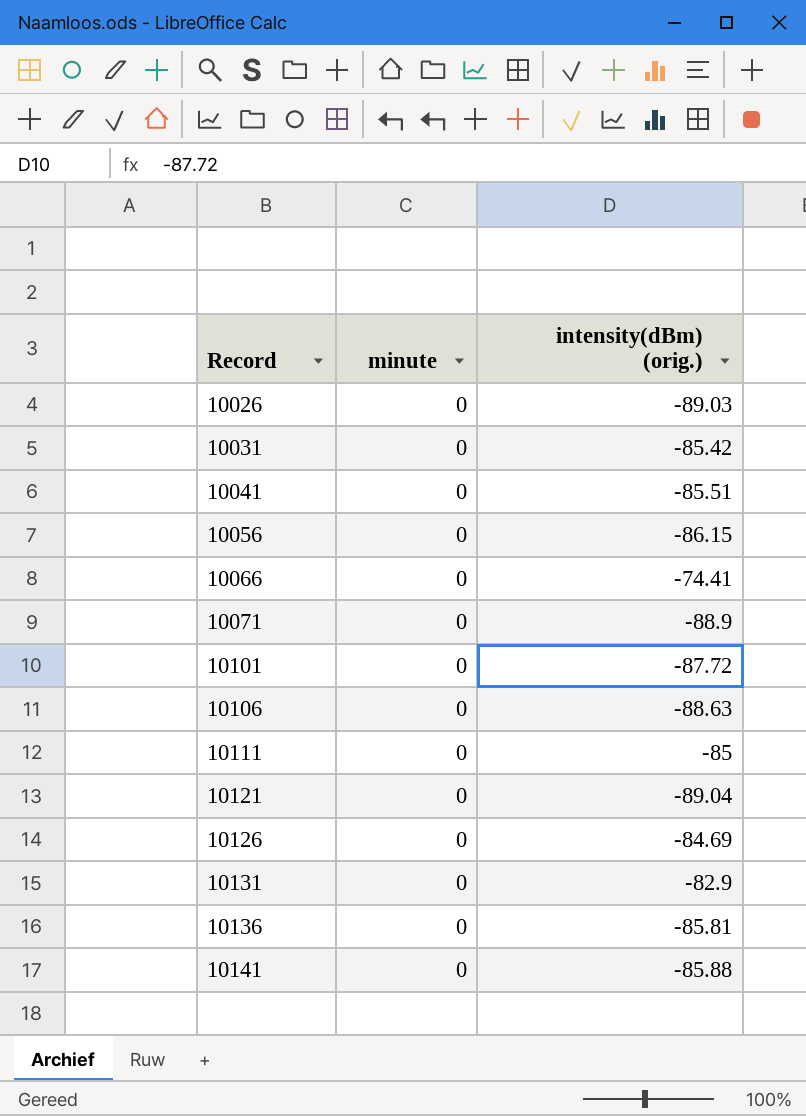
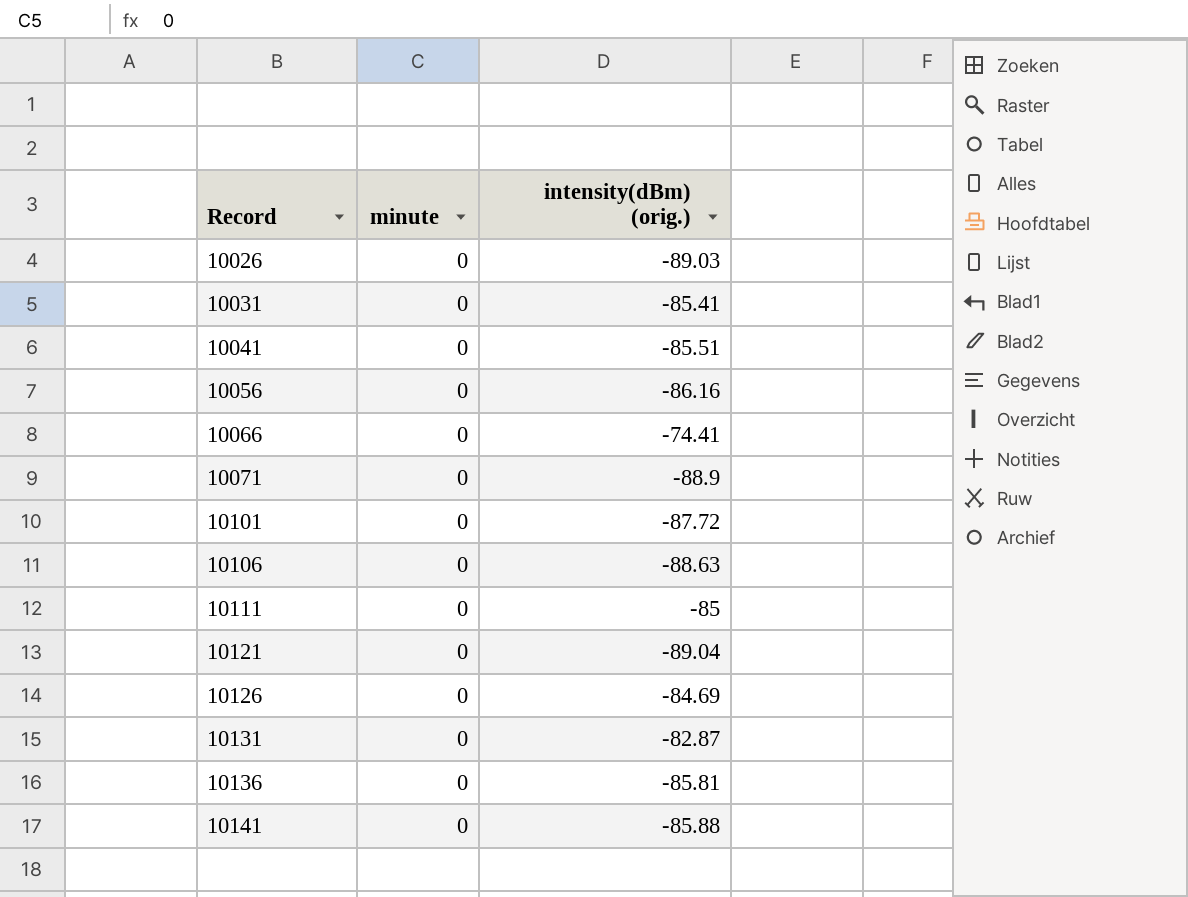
10031 | intensity(dBm) (orig.): -85.42 -> -85.41
10056 | intensity(dBm) (orig.): -86.15 -> -86.16
10131 | intensity(dBm) (orig.): -82.9 -> -82.87

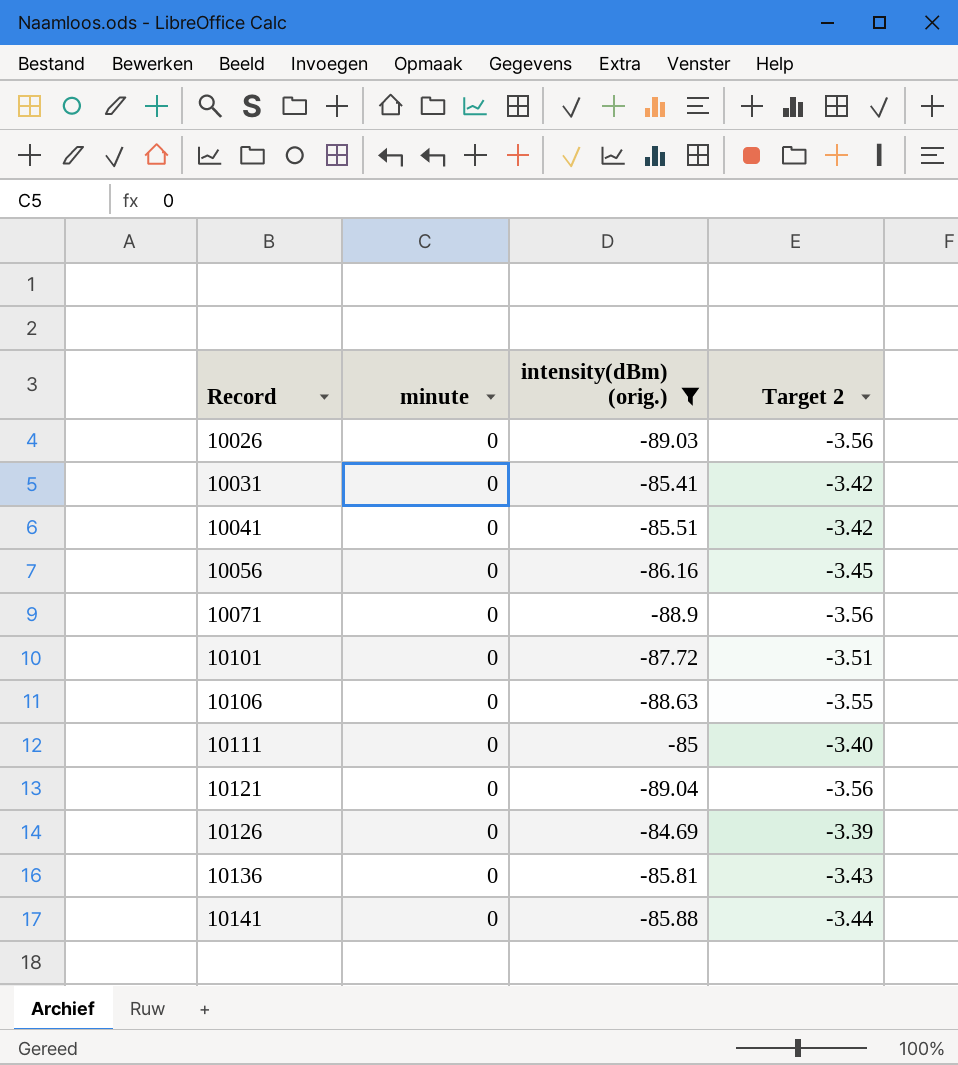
filter: none -> intensity(dBm) (orig.) <= -84.69
column Target 2 | formula: none -> [intensity(dBm) (orig.)] * 0.04

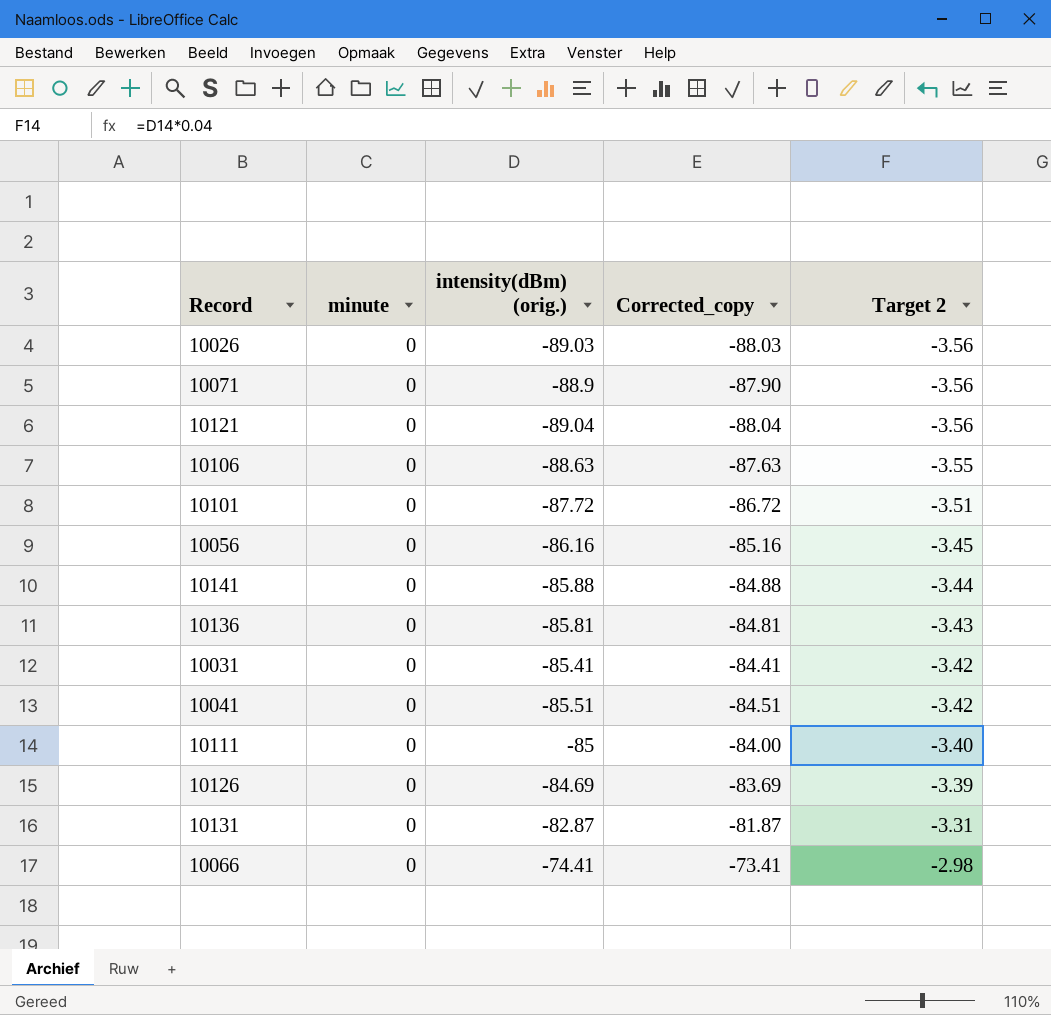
filter: intensity(dBm) (orig.) <= -84.69 -> none
row order: Record ascending -> Target 2 ascending
column Corrected_copy | formula: none -> [intensity(dBm) (orig.)] + 1

